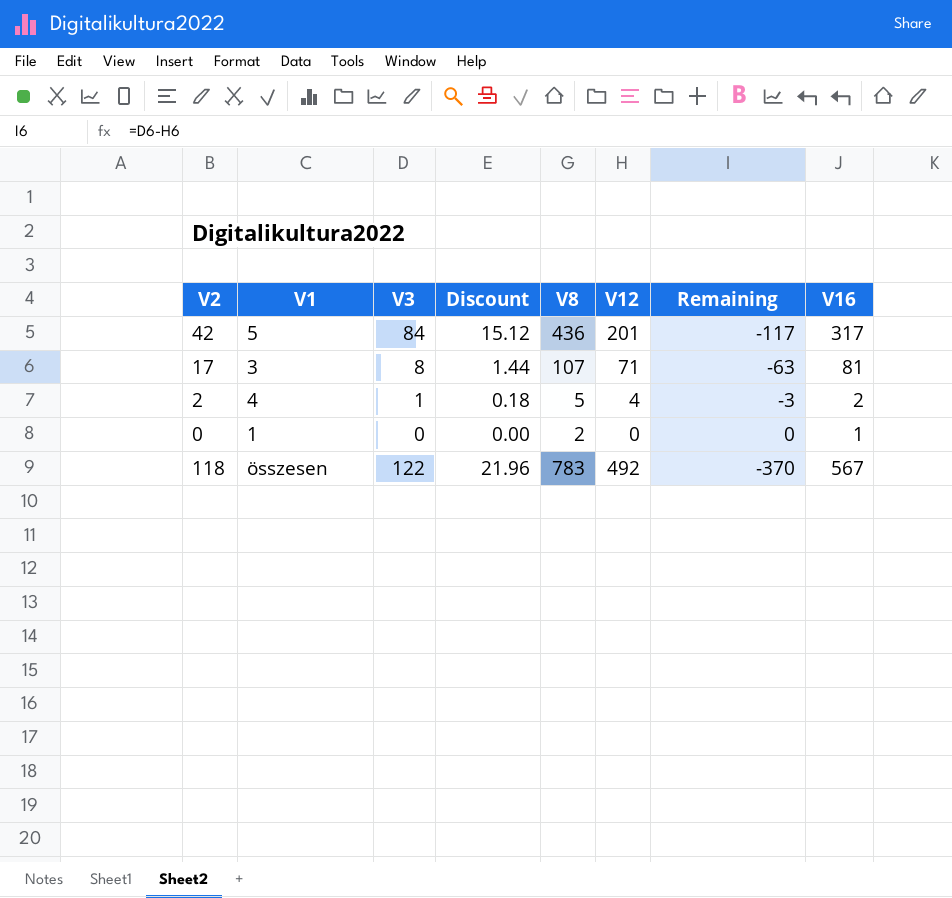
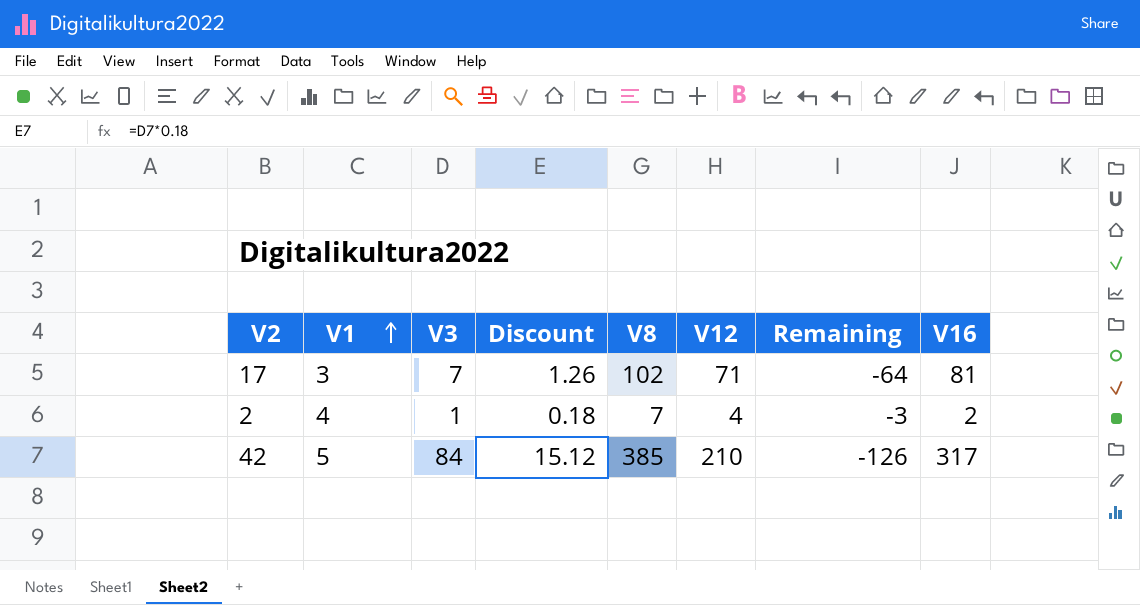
row order: none -> V1 ascending
row 0: 1 | 0 | 0.00 | 2 | 0 | 0 | 1 -> none
row 118: összesen | 122 | 21.96 | 783 | 492 | -370 | 567 -> none
17 | V3: 8 -> 7
17 | Discount: 1.44 -> 1.26
17 | V8: 107 -> 102
17 | Remaining: -63 -> -64
2 | V8: 5 -> 7
42 | V8: 436 -> 385
42 | V12: 201 -> 210
42 | Remaining: -117 -> -126

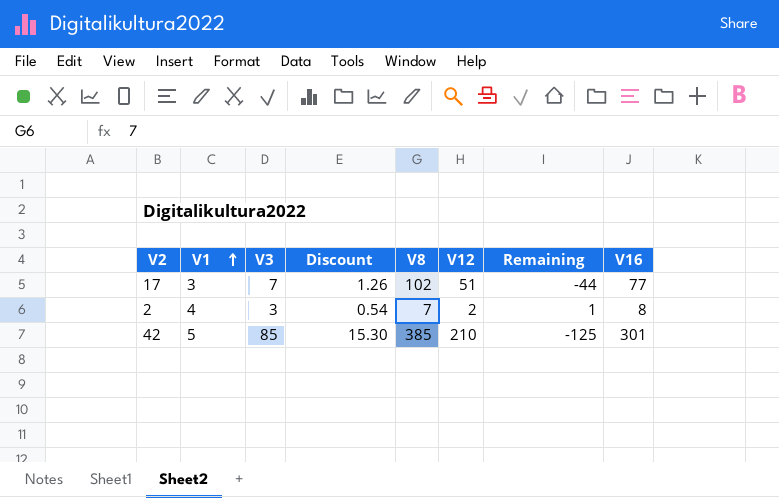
17 | V12: 71 -> 51
17 | Remaining: -64 -> -44
17 | V16: 81 -> 77
2 | V3: 1 -> 3
2 | Discount: 0.18 -> 0.54
2 | V12: 4 -> 2
2 | Remaining: -3 -> 1
2 | V16: 2 -> 8
42 | V3: 84 -> 85
42 | Discount: 15.12 -> 15.30
42 | Remaining: -126 -> -125
42 | V16: 317 -> 301

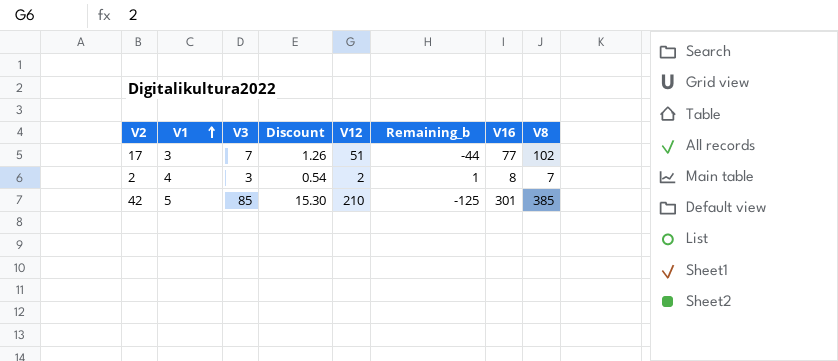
column name: Remaining -> Remaining_b
column V8 | position: 5 -> 8

